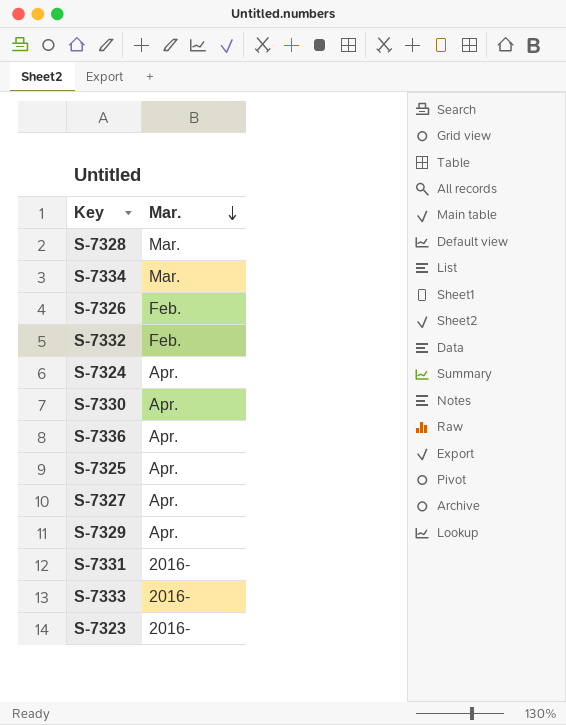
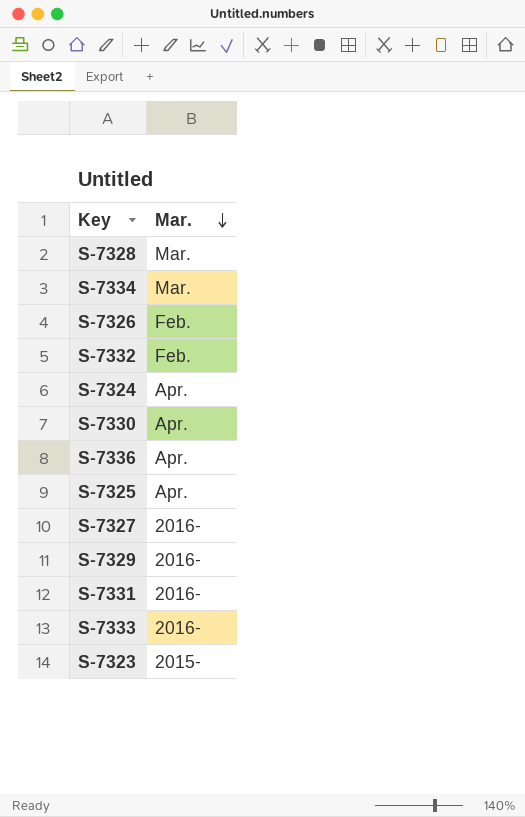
S-7327 | Mar.: Apr. -> 2016-
S-7329 | Mar.: Apr. -> 2016-
S-7323 | Mar.: 2016- -> 2015-

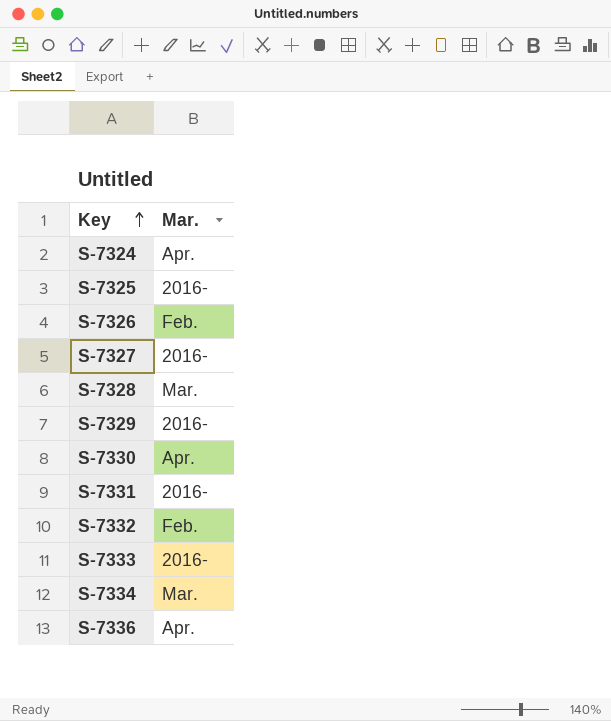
row order: Mar. descending -> Key ascending
row S-7323: 2015- -> none
S-7325 | Mar.: Apr. -> 2016-

